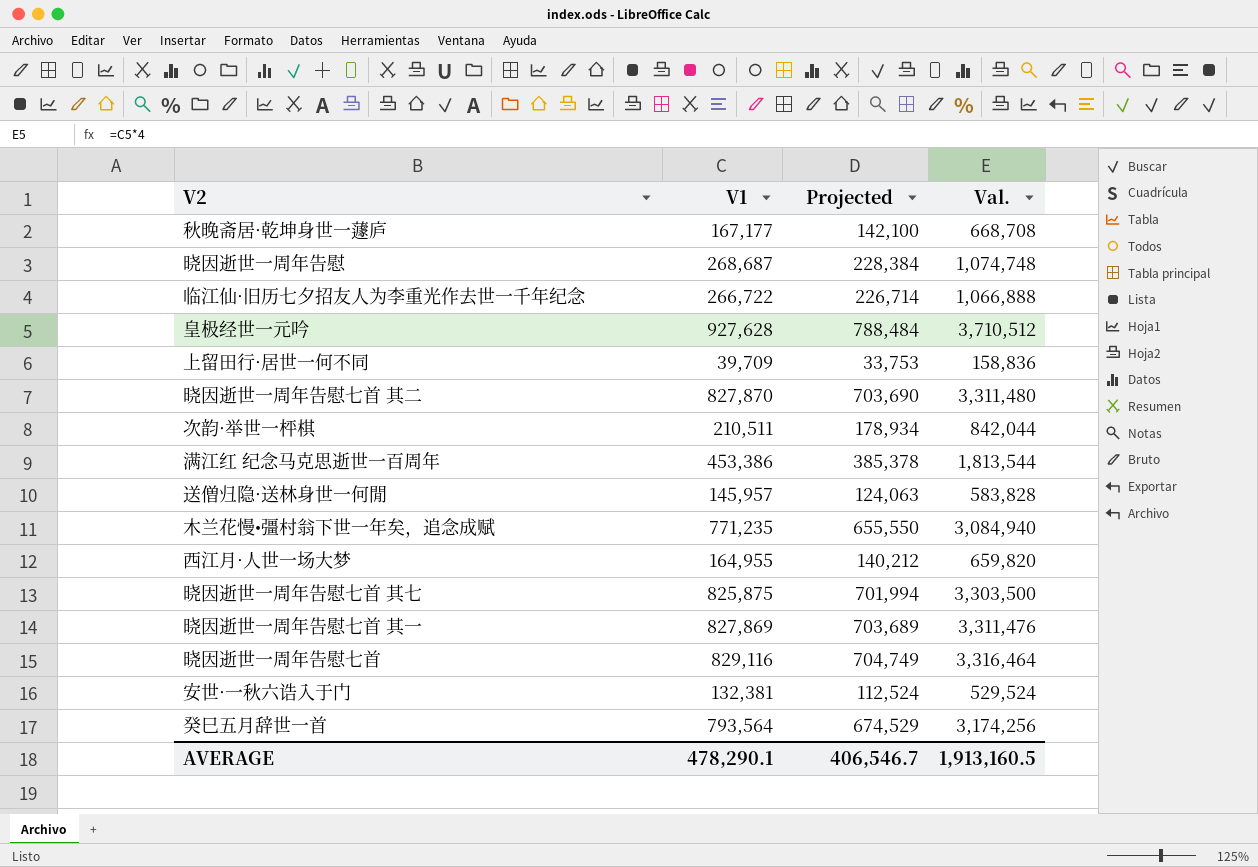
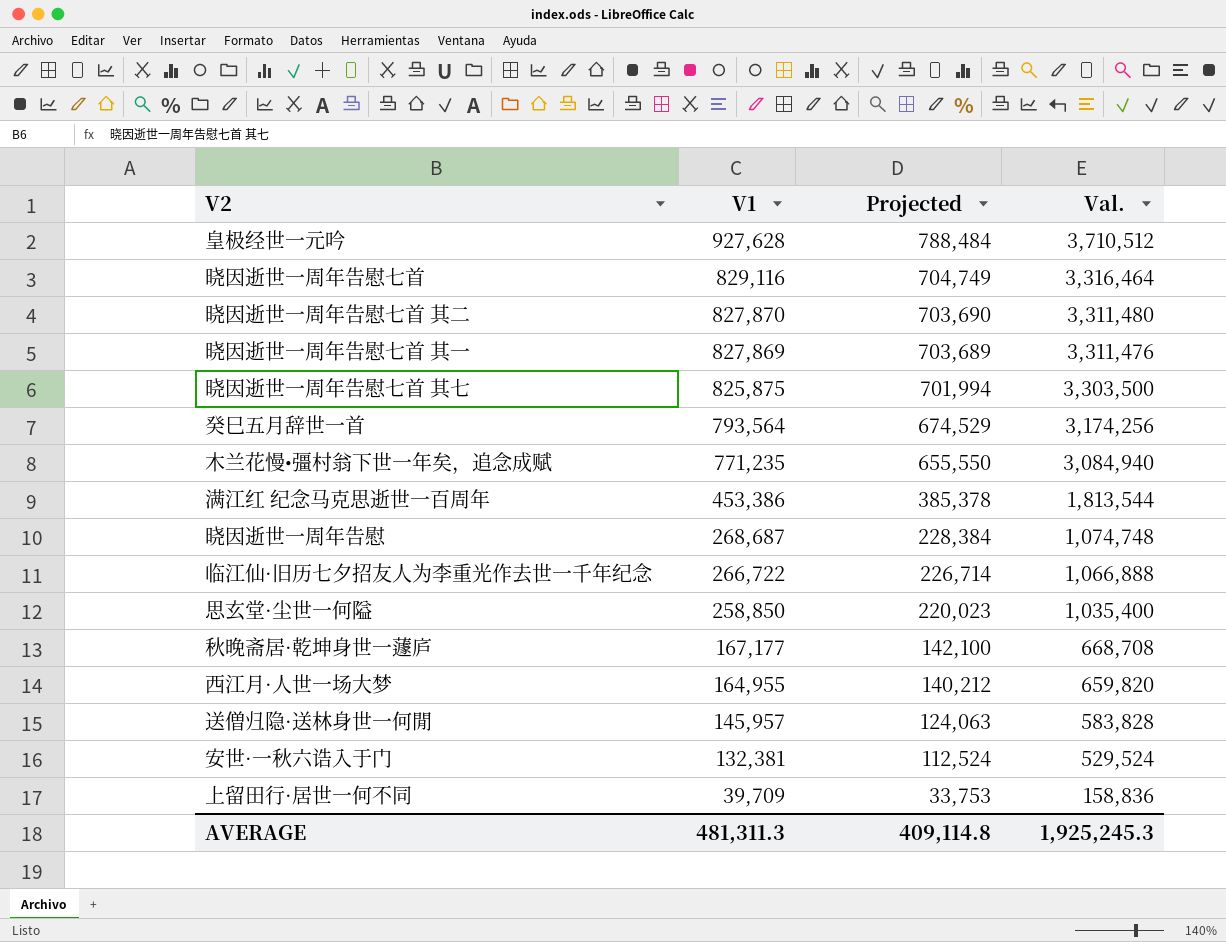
row order: none -> V1 descending
row 次韵·举世一枰棋: 210,511 | 178,934 | 842,044 -> none
row 思玄堂·尘世一何隘: none -> 258,850 | 220,023 | 1,035,400
AVERAGE | V1: 478,290.1 -> 481,311.3
AVERAGE | Projected: 406,546.7 -> 409,114.8
AVERAGE | Val.: 1,913,160.5 -> 1,925,245.3

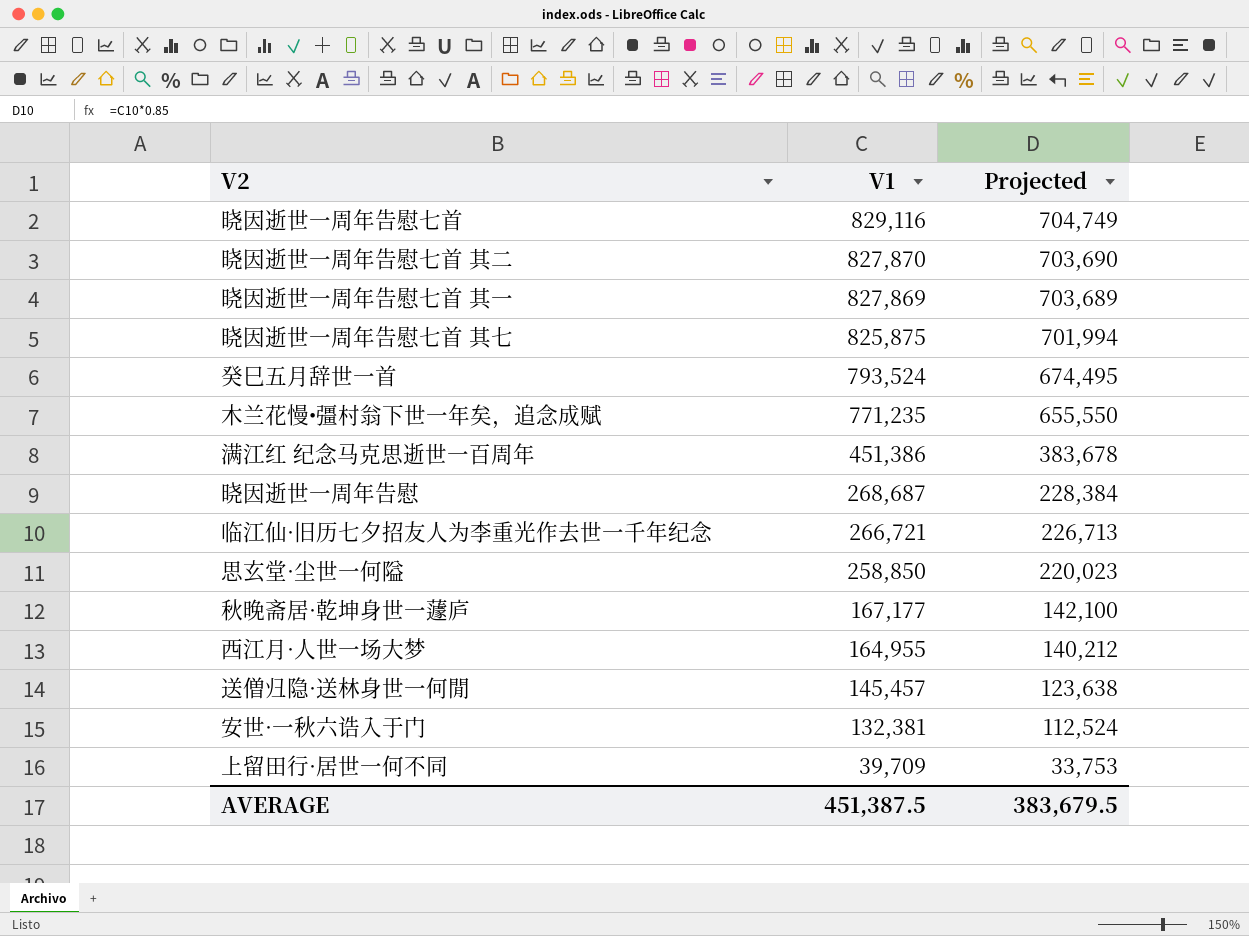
column Val. | formula: [V1] * 4 -> none
row 皇极经世一元吟: 927,628 | 788,484 | 3,710,512 -> none
癸巳五月辞世一首 | V1: 793,564 -> 793,524
癸巳五月辞世一首 | Projected: 674,529 -> 674,495
满江红 纪念马克思逝世一百周年 | V1: 453,386 -> 451,386
满江红 纪念马克思逝世一百周年 | Projected: 385,378 -> 383,678
临江仙·旧历七夕招友人为李重光作去世一千年纪念 | V1: 266,722 -> 266,721
临江仙·旧历七夕招友人为李重光作去世一千年纪念 | Projected: 226,714 -> 226,713
送僧归隐·送林身世一何閒 | V1: 145,957 -> 145,457
送僧归隐·送林身世一何閒 | Projected: 124,063 -> 123,638
AVERAGE | V1: 481,311.3 -> 451,387.5
AVERAGE | Projected: 409,114.8 -> 383,679.5

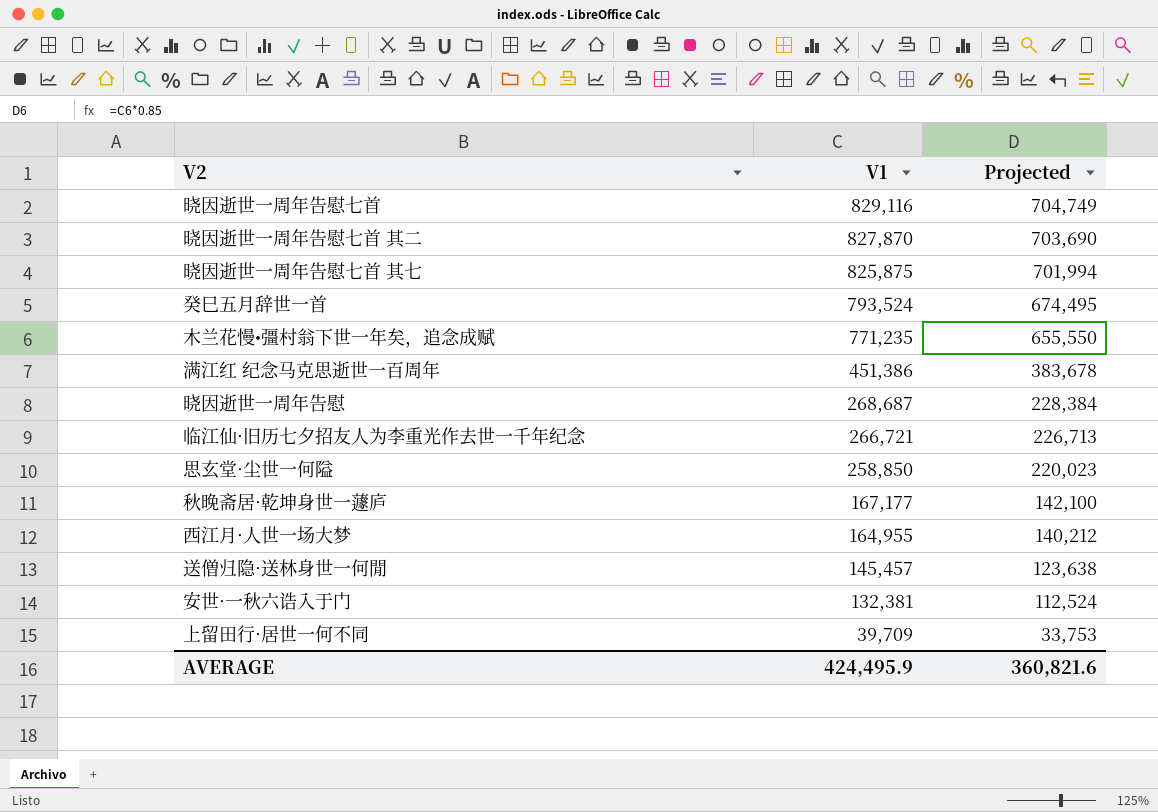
row 晓因逝世一周年告慰七首 其一: 827,869 | 703,689 -> none
AVERAGE | V1: 451,387.5 -> 424,495.9
AVERAGE | Projected: 383,679.5 -> 360,821.6

